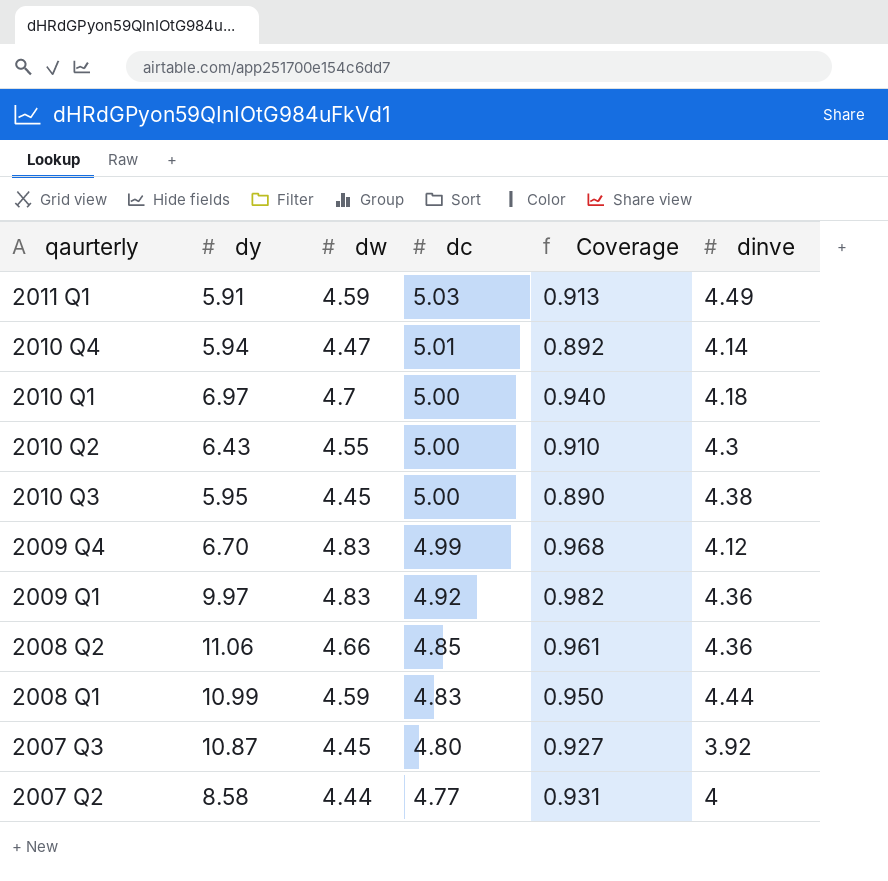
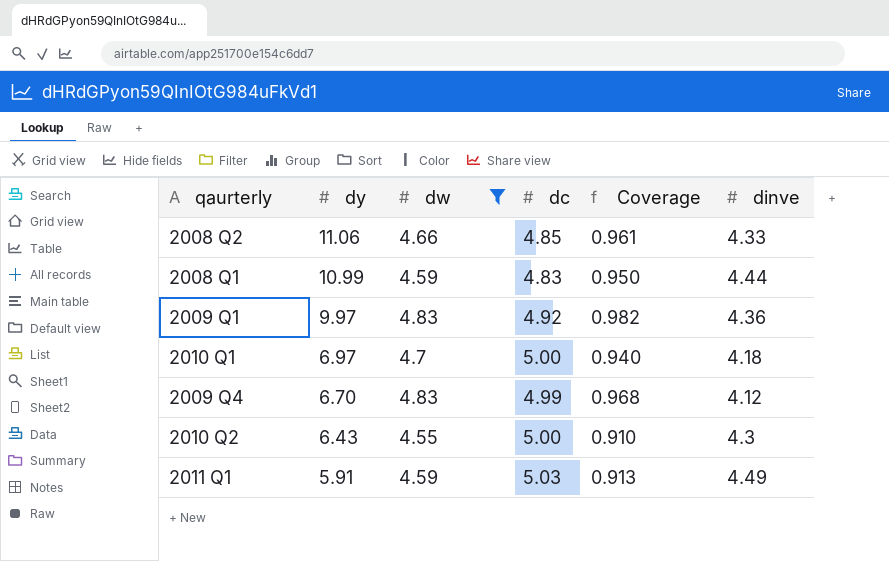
filter: none -> dw >= 4.55
row order: dc descending -> dy descending
2008 Q2 | dinve: 4.36 -> 4.33

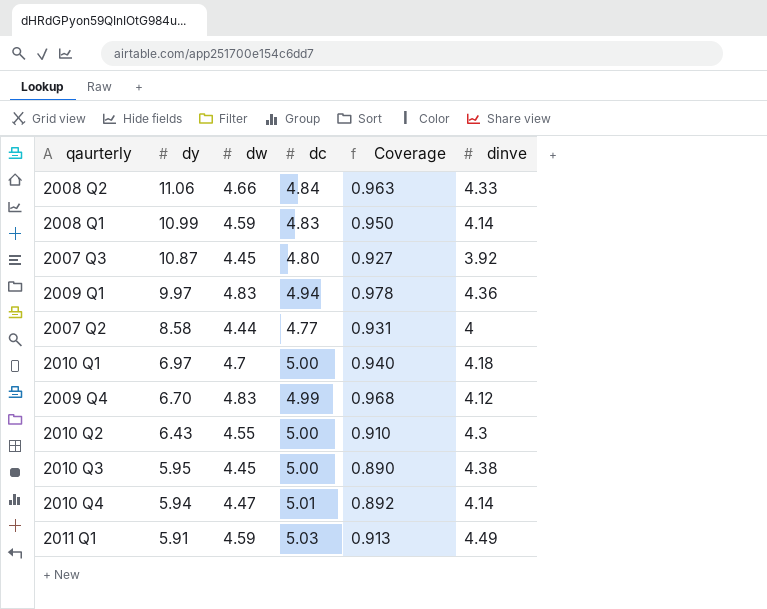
filter: dw >= 4.55 -> none
2008 Q2 | dc: 4.85 -> 4.84
2008 Q2 | Coverage: 0.961 -> 0.963
2008 Q1 | dinve: 4.44 -> 4.14
2009 Q1 | dc: 4.92 -> 4.94
2009 Q1 | Coverage: 0.982 -> 0.978

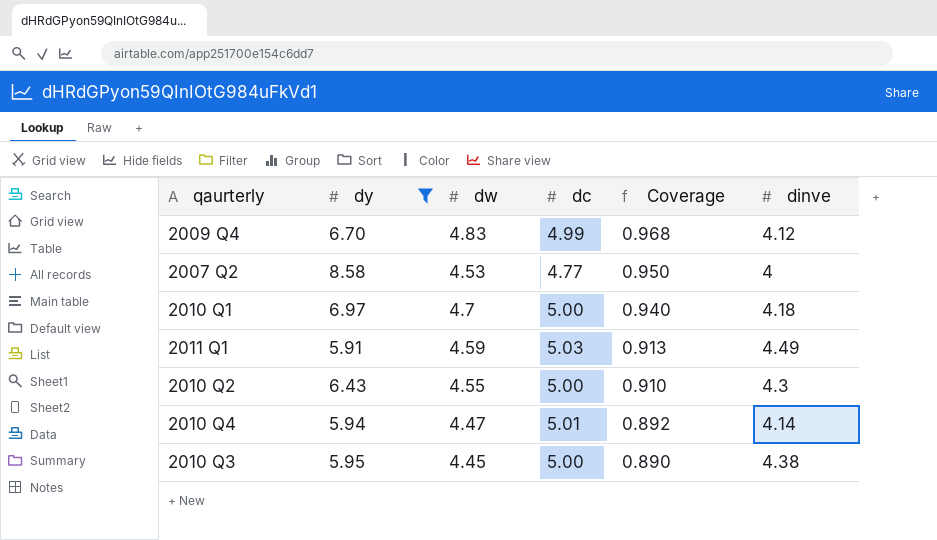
filter: none -> dy <= 8.58
row order: dy descending -> Coverage descending
2007 Q2 | dw: 4.44 -> 4.53
2007 Q2 | Coverage: 0.931 -> 0.950

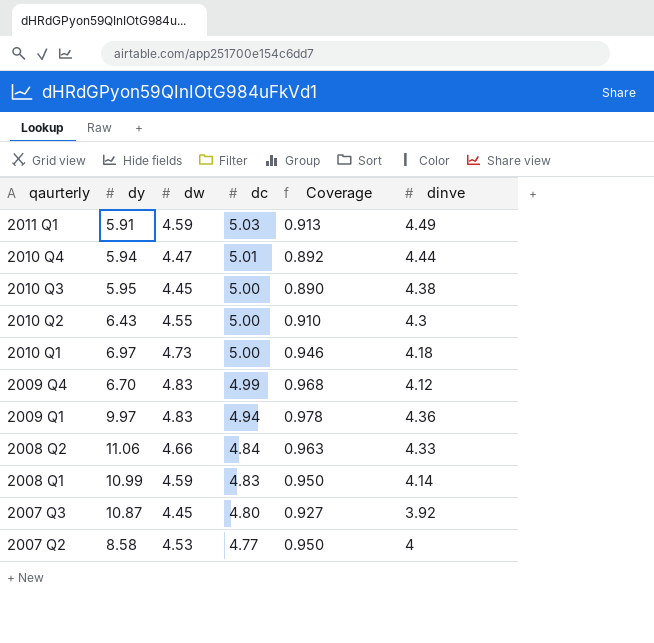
filter: dy <= 8.58 -> none
row order: Coverage descending -> qaurterly descending
2010 Q4 | dinve: 4.14 -> 4.44
2010 Q1 | dw: 4.7 -> 4.73
2010 Q1 | Coverage: 0.940 -> 0.946

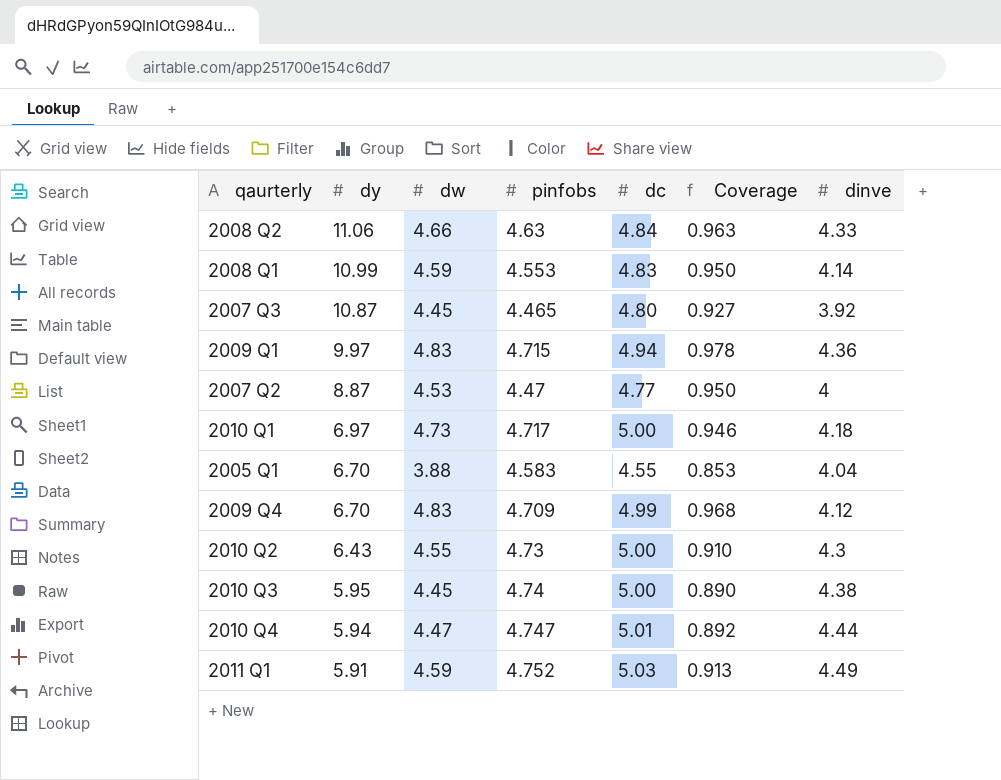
row order: qaurterly descending -> dy descending
column pinfobs | position: none -> 4
2007 Q2 | dy: 8.58 -> 8.87
row 2005 Q1: none -> 6.70 | 3.88 | 4.583 | 4.55 | 0.853 | 4.04

